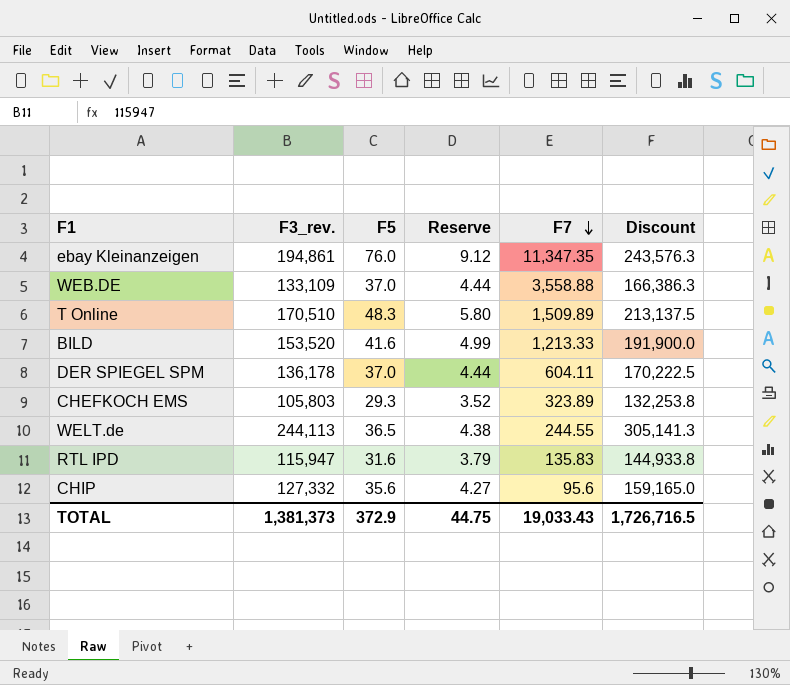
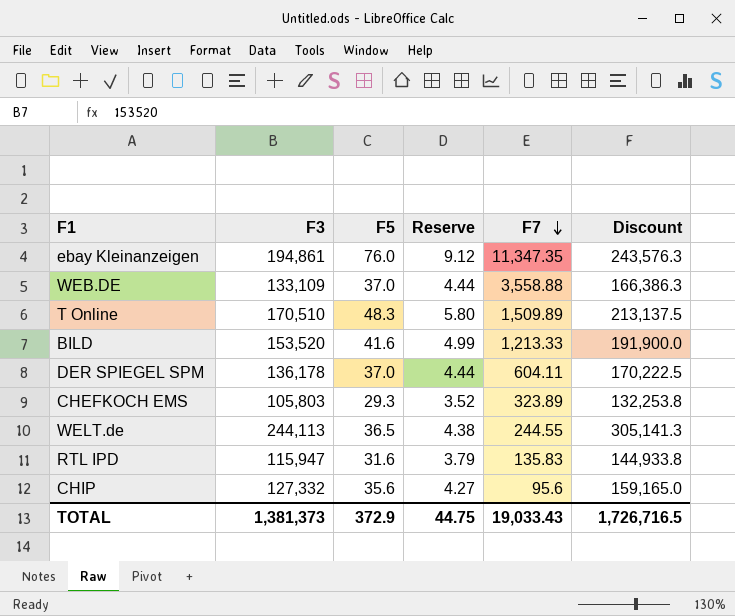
column name: F3_rev. -> F3

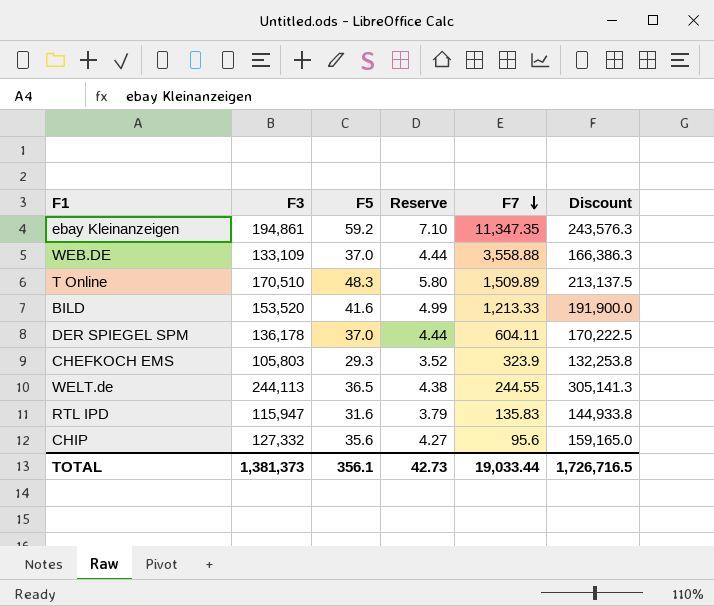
ebay Kleinanzeigen | F5: 76.0 -> 59.2
ebay Kleinanzeigen | Reserve: 9.12 -> 7.10
CHEFKOCH EMS | F7: 323.89 -> 323.9
TOTAL | F5: 372.9 -> 356.1
TOTAL | Reserve: 44.75 -> 42.73
TOTAL | F7: 19,033.43 -> 19,033.44

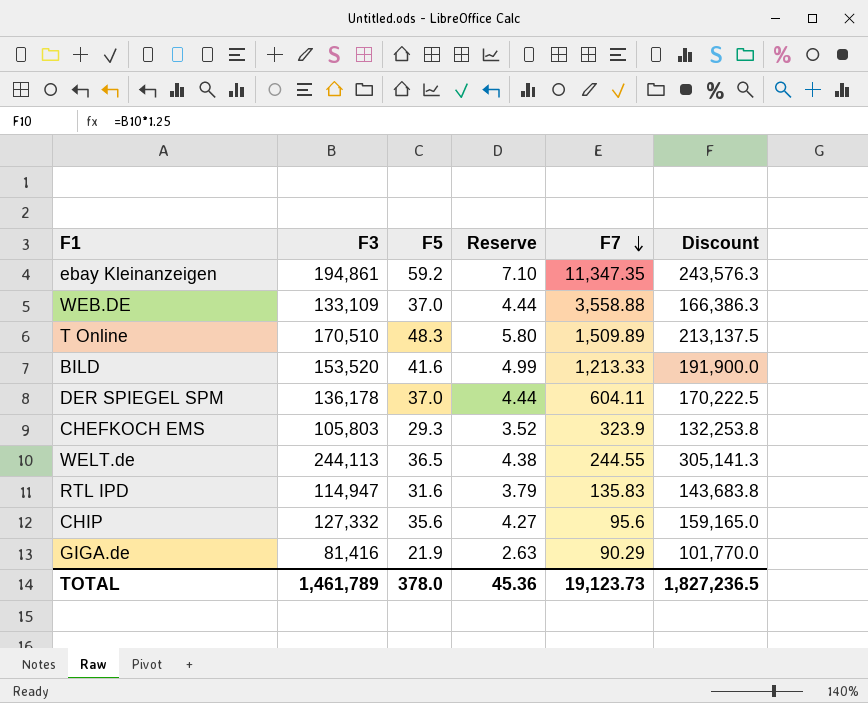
RTL IPD | F3: 115,947 -> 114,947
RTL IPD | Discount: 144,933.8 -> 143,683.8
row GIGA.de: none -> 81,416 | 21.9 | 2.63 | 90.29 | 101,770.0
TOTAL | F3: 1,381,373 -> 1,461,789
TOTAL | F5: 356.1 -> 378.0
TOTAL | Reserve: 42.73 -> 45.36
TOTAL | F7: 19,033.44 -> 19,123.73
TOTAL | Discount: 1,726,716.5 -> 1,827,236.5

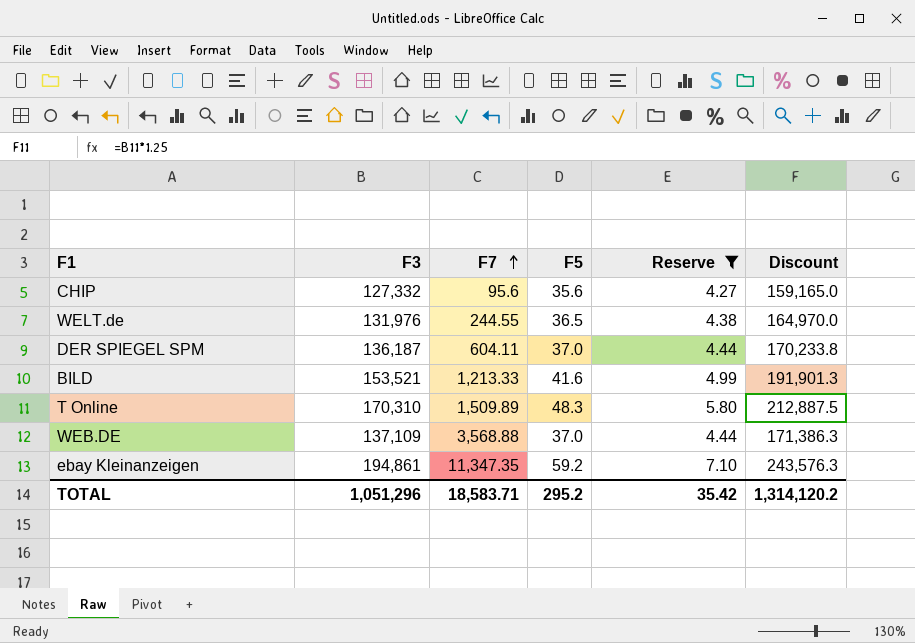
filter: none -> Reserve >= 4.27
row order: F7 descending -> F7 ascending
column F7 | position: 5 -> 3
WELT.de | F3: 244,113 -> 131,976
WELT.de | Discount: 305,141.3 -> 164,970.0
DER SPIEGEL SPM | F3: 136,178 -> 136,187
DER SPIEGEL SPM | Discount: 170,222.5 -> 170,233.8
BILD | F3: 153,520 -> 153,521
BILD | Discount: 191,900.0 -> 191,901.3
T Online | F3: 170,510 -> 170,310
T Online | Discount: 213,137.5 -> 212,887.5
WEB.DE | F3: 133,109 -> 137,109
WEB.DE | F7: 3,558.88 -> 3,568.88
WEB.DE | Discount: 166,386.3 -> 171,386.3
TOTAL | F3: 1,461,789 -> 1,051,296
TOTAL | F7: 19,123.73 -> 18,583.71
TOTAL | F5: 378.0 -> 295.2
TOTAL | Reserve: 45.36 -> 35.42
TOTAL | Discount: 1,827,236.5 -> 1,314,120.2

